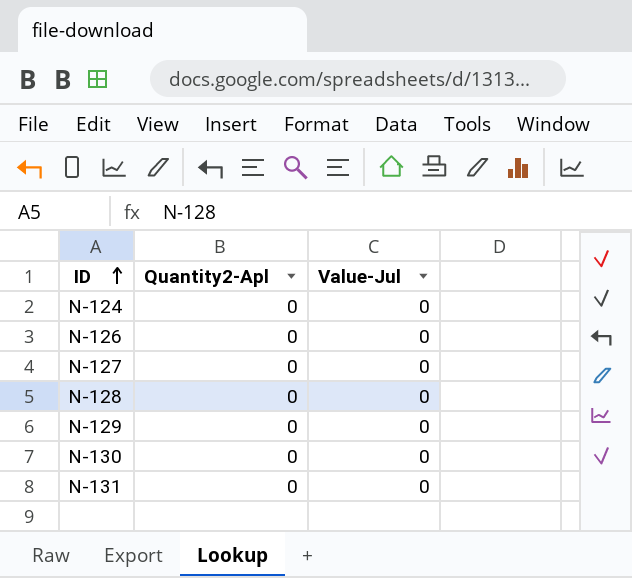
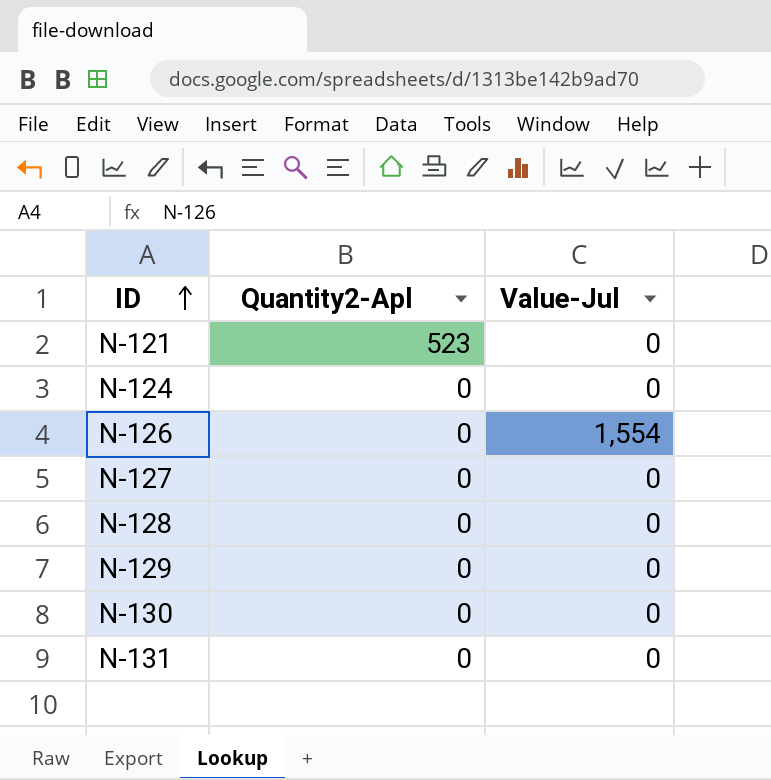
row N-121: none -> 523 | 0
N-126 | Value-Jul: 0 -> 1,554

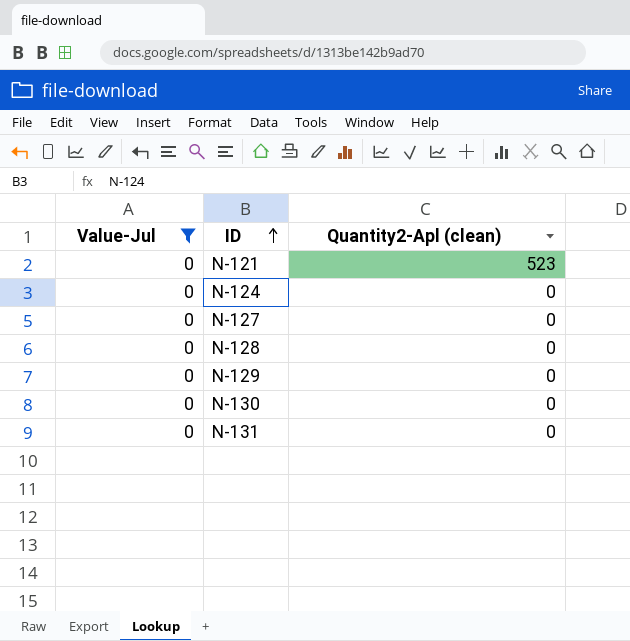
filter: none -> Value-Jul = 0
column Value-Jul | position: 3 -> 1
column name: Quantity2-Apl -> Quantity2-Apl (clean)

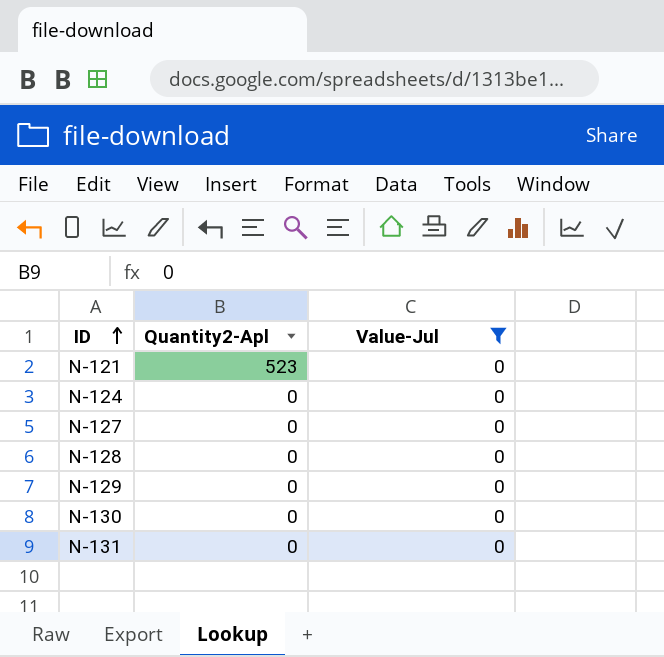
column name: Quantity2-Apl (clean) -> Quantity2-Apl
column Value-Jul | position: 1 -> 3

